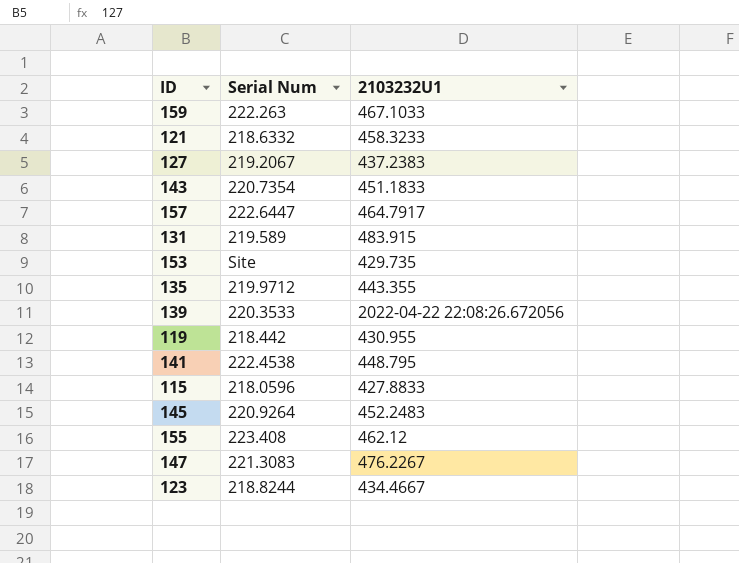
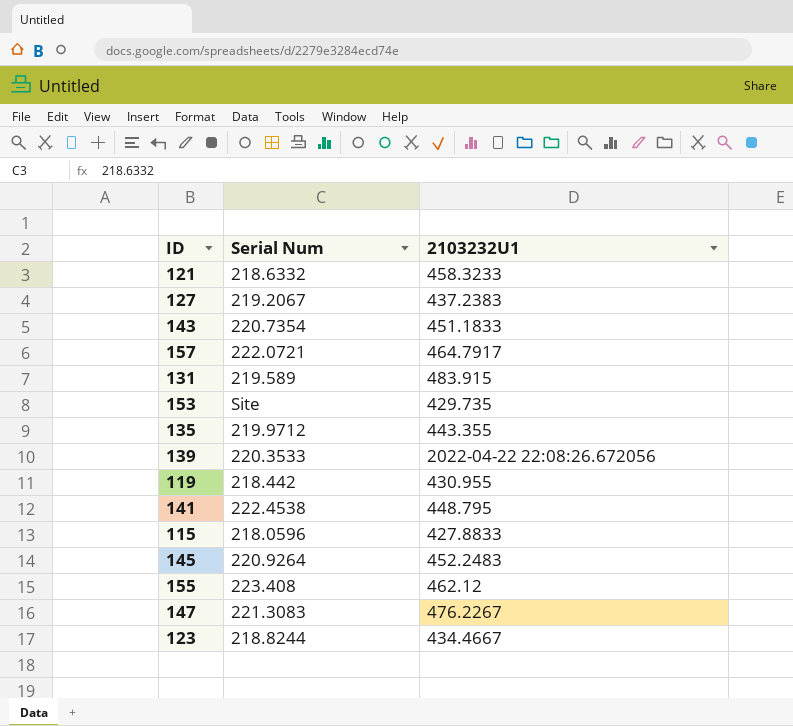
row 159: 222.263 | 467.1033 -> none
157 | Serial Num: 222.6447 -> 222.0721

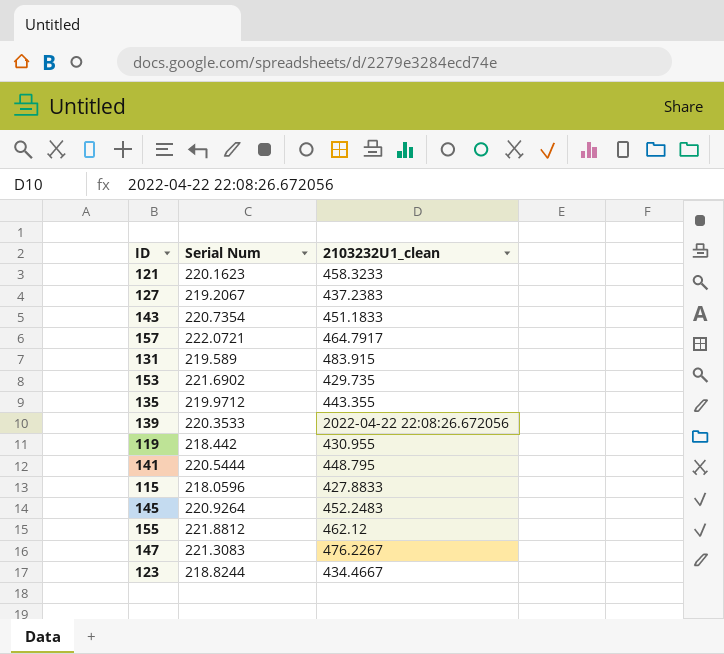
column name: 2103232U1 -> 2103232U1_clean
121 | Serial Num: 218.6332 -> 220.1623
153 | Serial Num: Site -> 221.6902
141 | Serial Num: 222.4538 -> 220.5444
155 | Serial Num: 223.408 -> 221.8812

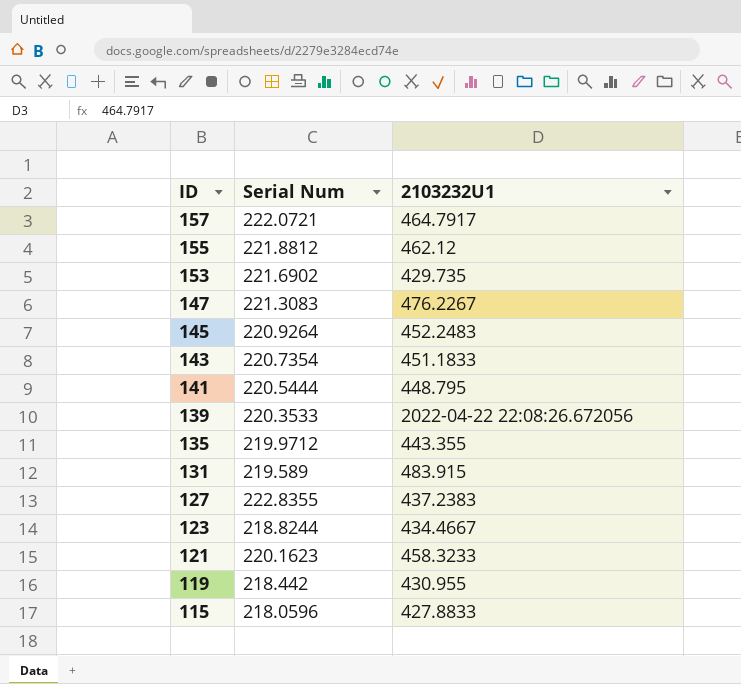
row order: none -> ID descending
column name: 2103232U1_clean -> 2103232U1
127 | Serial Num: 219.2067 -> 222.8355

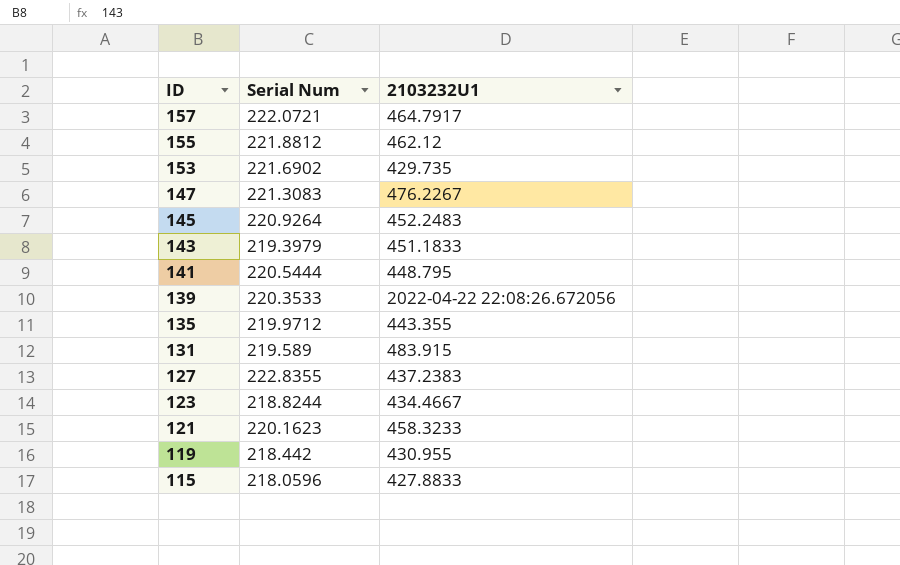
143 | Serial Num: 220.7354 -> 219.3979

